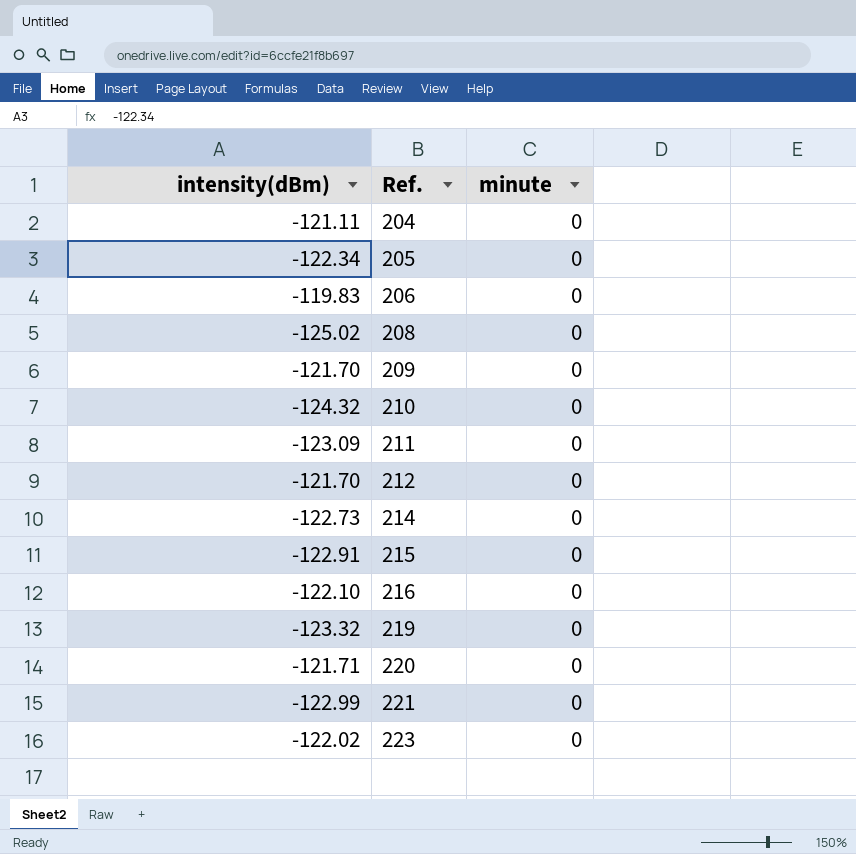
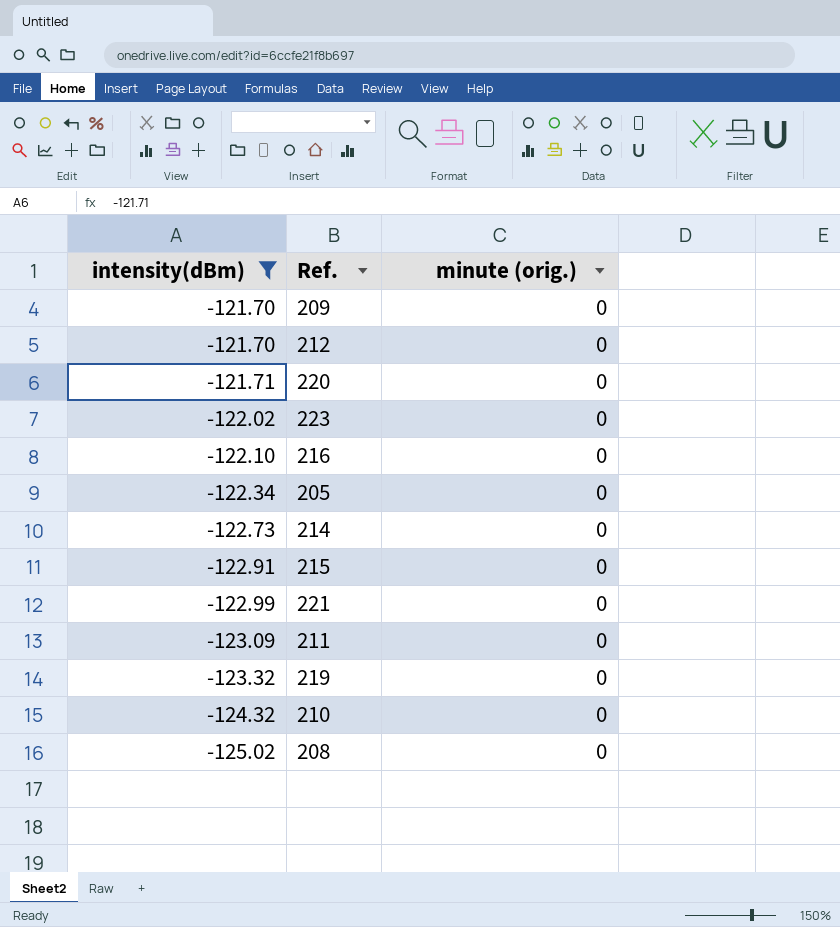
filter: none -> intensity(dBm) <= -121.70
row order: Ref. ascending -> intensity(dBm) descending
column name: minute -> minute (orig.)

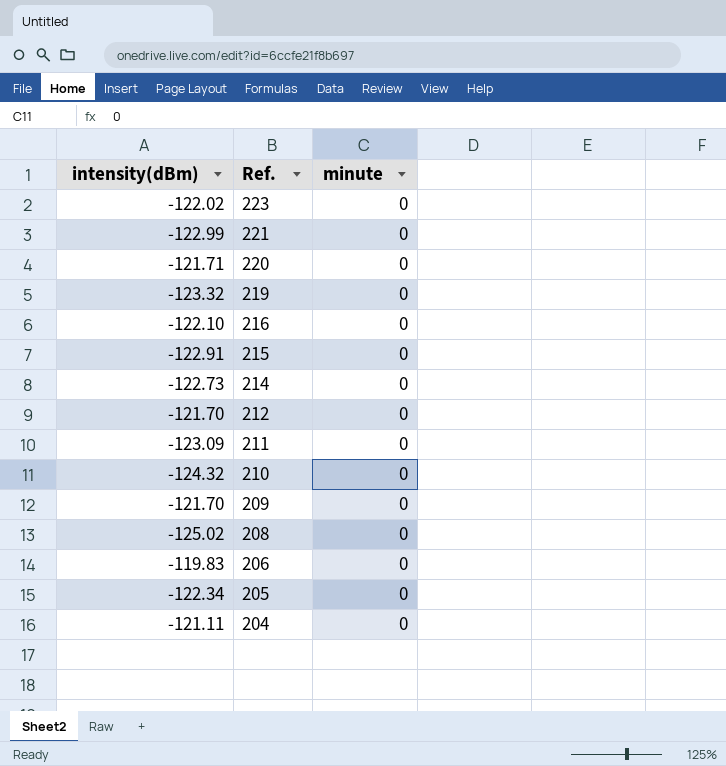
filter: intensity(dBm) <= -121.70 -> none
row order: intensity(dBm) descending -> Ref. descending
column name: minute (orig.) -> minute

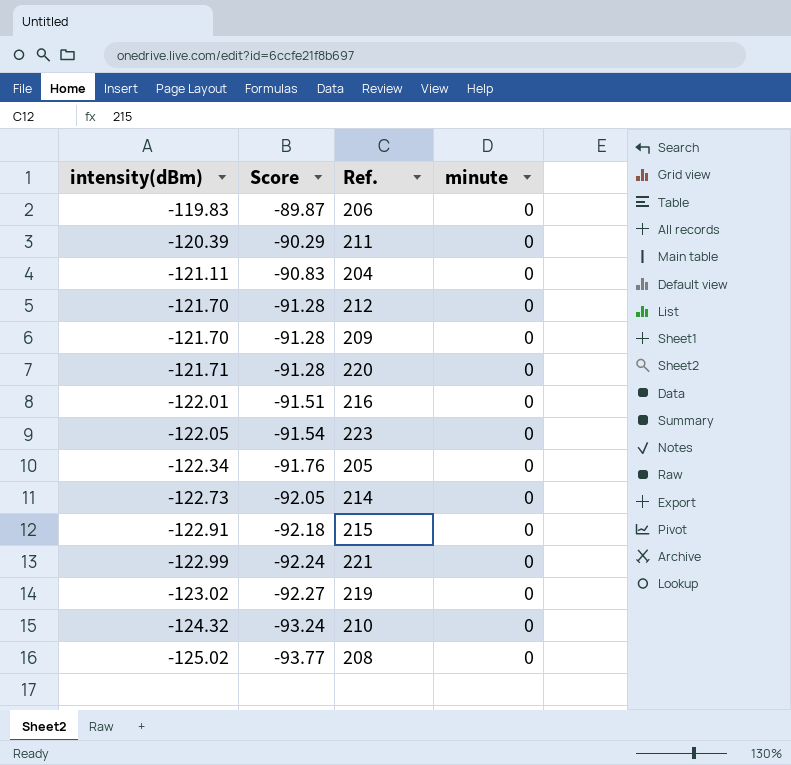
row order: Ref. descending -> intensity(dBm) descending
column Score | formula: none -> [intensity(dBm)] * 0.75
211 | intensity(dBm): -123.09 -> -120.39
216 | intensity(dBm): -122.10 -> -122.01
223 | intensity(dBm): -122.02 -> -122.05
219 | intensity(dBm): -123.32 -> -123.02

